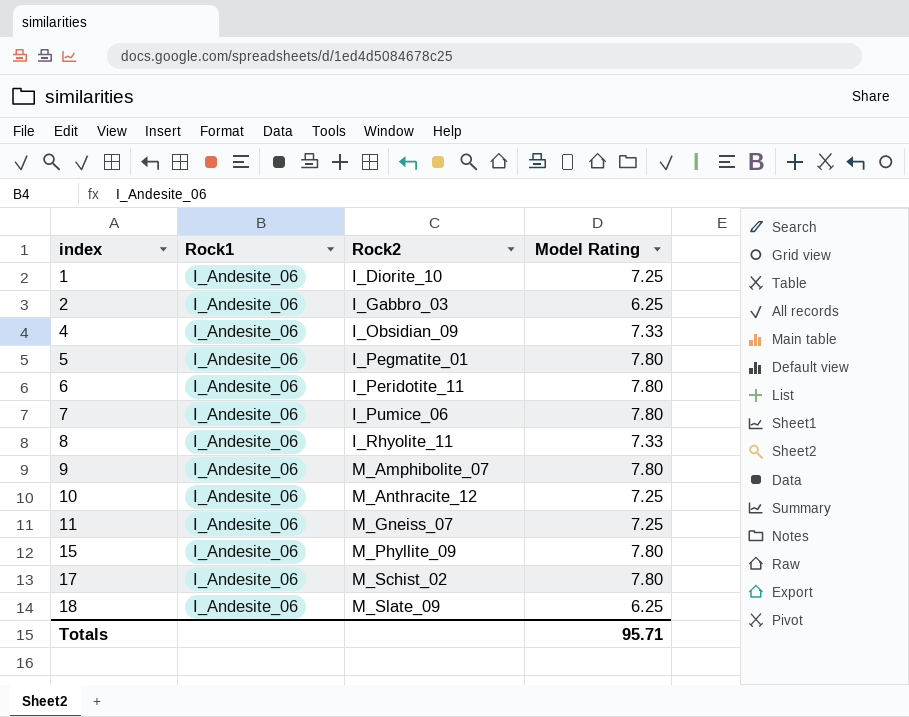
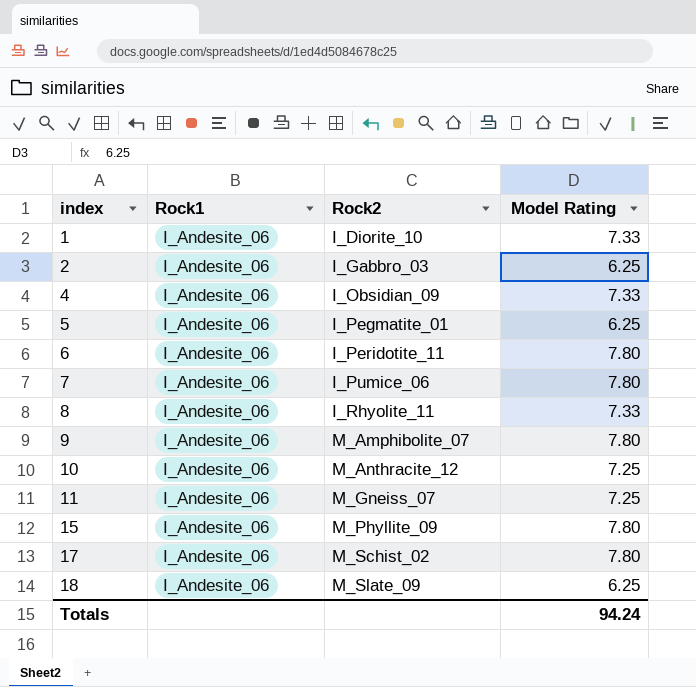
1 | Model Rating: 7.25 -> 7.33
5 | Model Rating: 7.80 -> 6.25
Totals | Model Rating: 95.71 -> 94.24

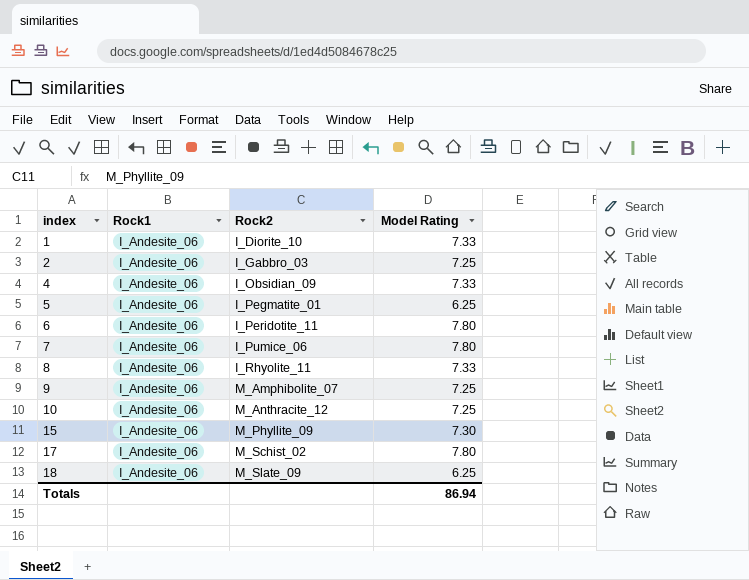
row 11: I_Andesite_06 | M_Gneiss_07 | 7.25 -> none
2 | Model Rating: 6.25 -> 7.25
9 | Model Rating: 7.80 -> 7.25
15 | Model Rating: 7.80 -> 7.30
Totals | Model Rating: 94.24 -> 86.94

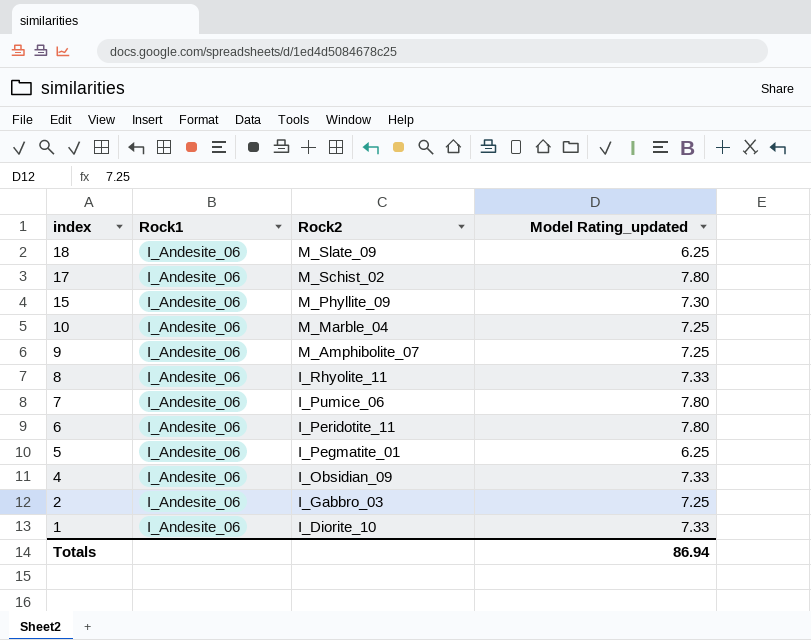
row order: index ascending -> index descending
column name: Model Rating -> Model Rating_updated
10 | Rock2: M_Anthracite_12 -> M_Marble_04

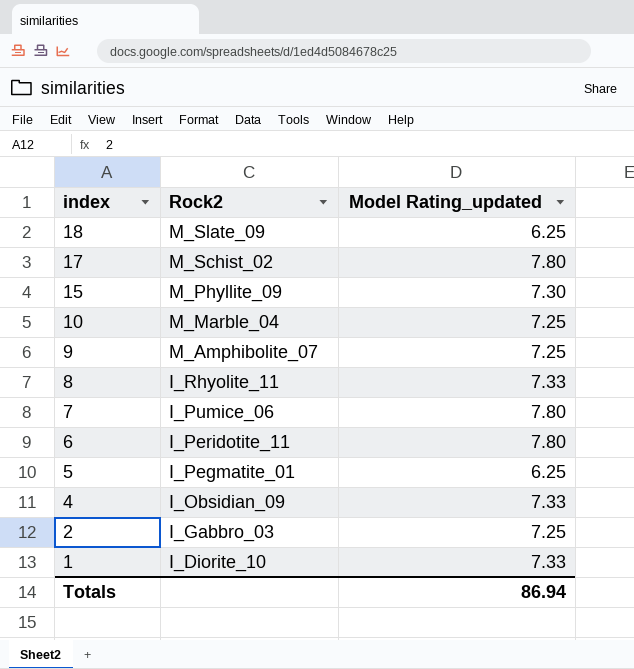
column Rock1 | position: 2 -> none

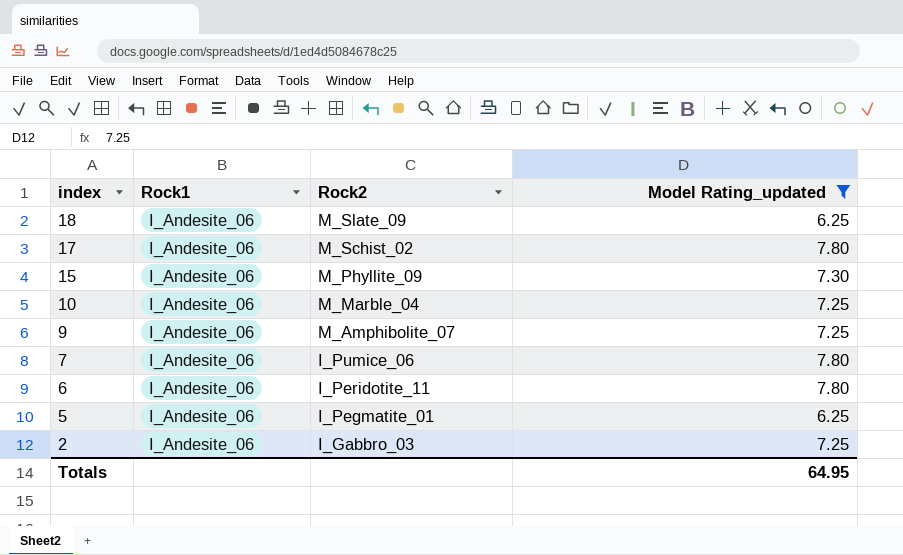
filter: none -> Model Rating_updated != 7.33
column Rock1 | position: none -> 2
Totals | Model Rating_updated: 86.94 -> 64.95

